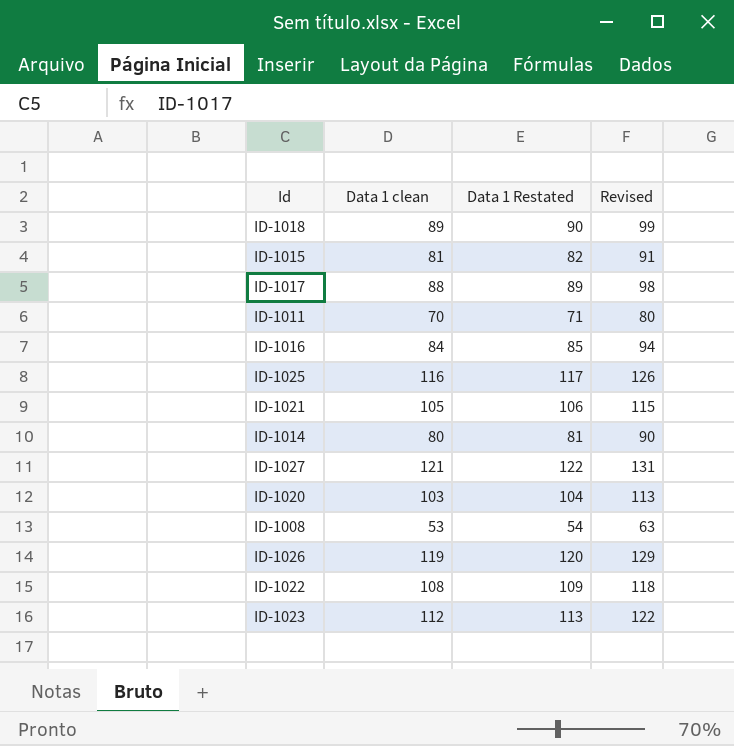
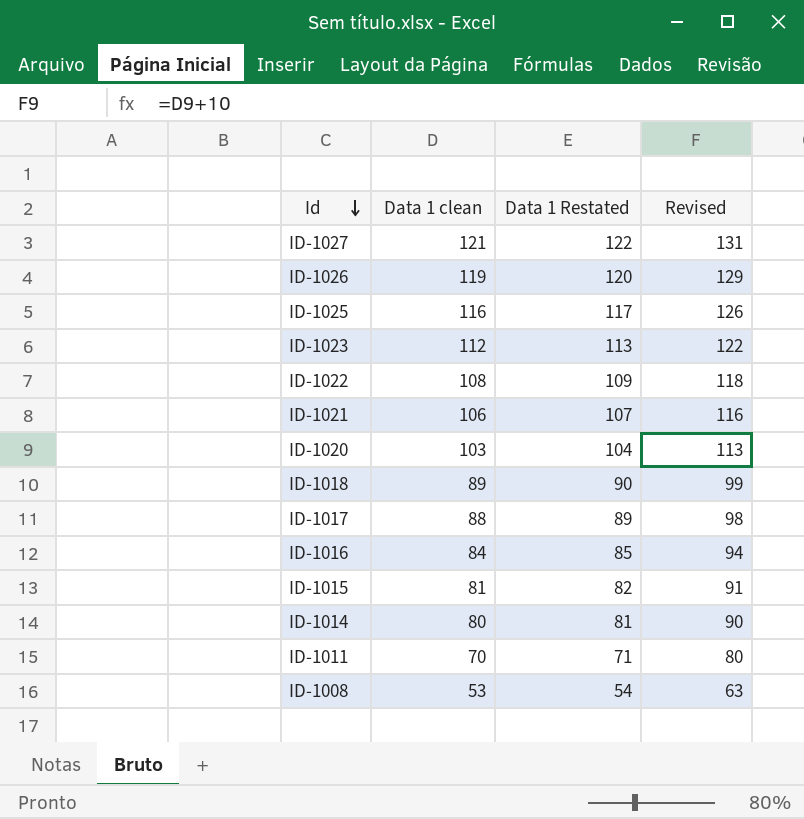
row order: none -> Id descending
ID-1021 | Data 1 clean: 105 -> 106
ID-1021 | Data 1 Restated: 106 -> 107
ID-1021 | Revised: 115 -> 116

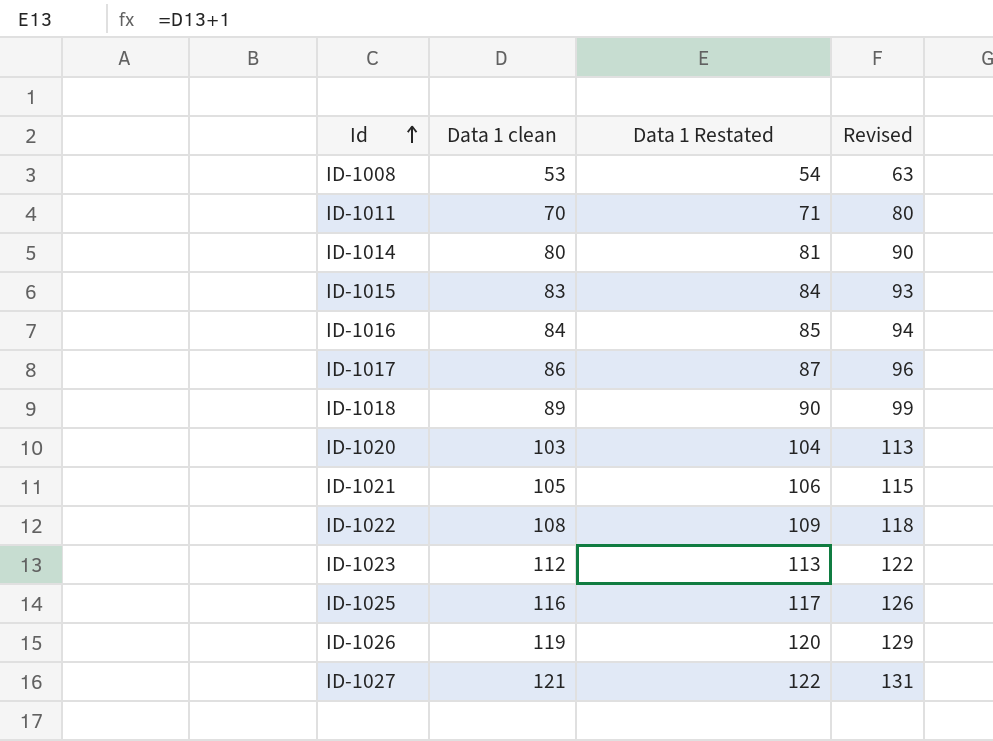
row order: Id descending -> Id ascending
ID-1015 | Data 1 clean: 81 -> 83
ID-1015 | Data 1 Restated: 82 -> 84
ID-1015 | Revised: 91 -> 93
ID-1017 | Data 1 clean: 88 -> 86
ID-1017 | Data 1 Restated: 89 -> 87
ID-1017 | Revised: 98 -> 96
ID-1021 | Data 1 clean: 106 -> 105
ID-1021 | Data 1 Restated: 107 -> 106
ID-1021 | Revised: 116 -> 115

